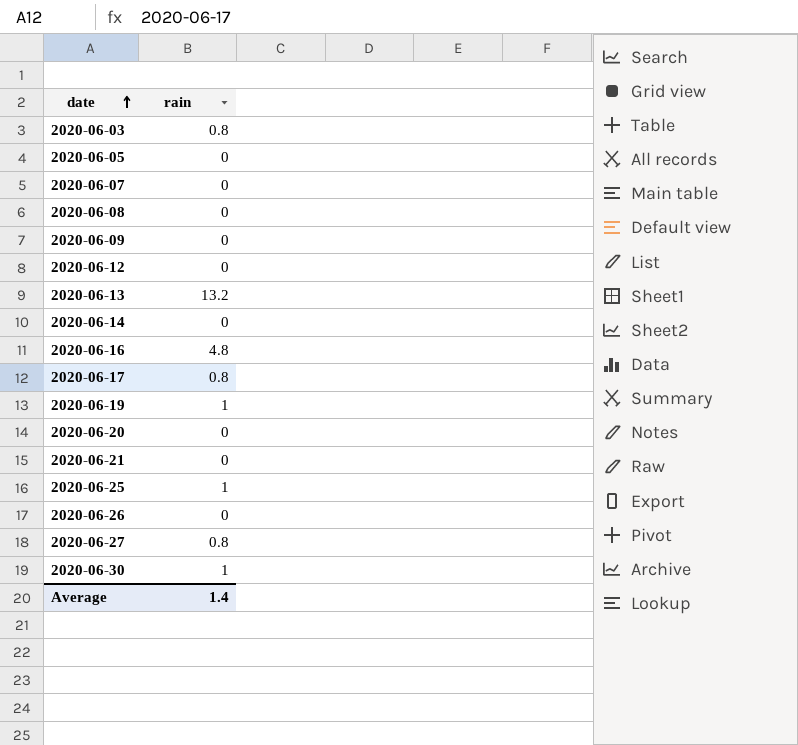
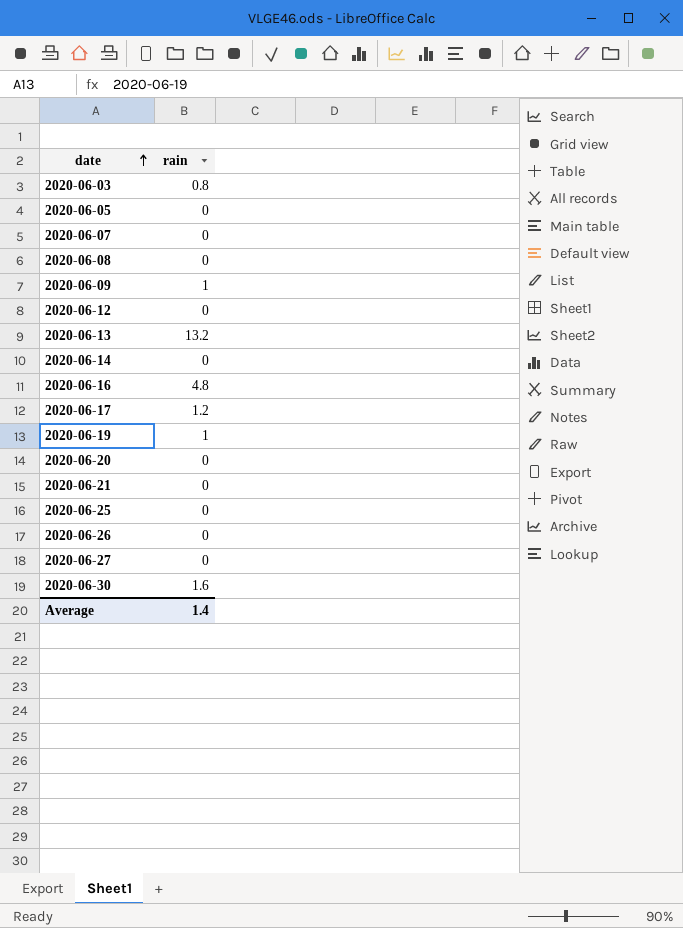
2020-06-09 | rain: 0 -> 1
2020-06-17 | rain: 0.8 -> 1.2
2020-06-25 | rain: 1 -> 0
2020-06-27 | rain: 0.8 -> 0
2020-06-30 | rain: 1 -> 1.6

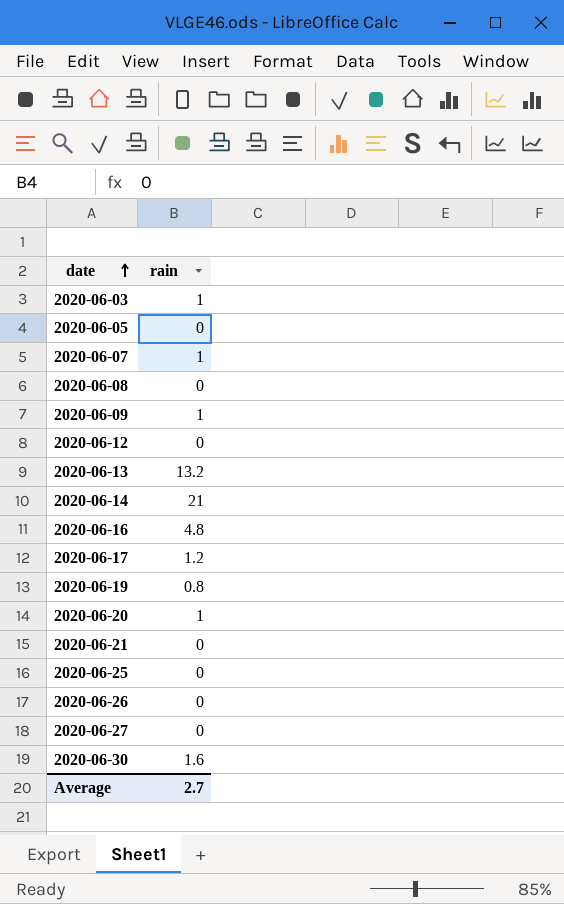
2020-06-03 | rain: 0.8 -> 1
2020-06-07 | rain: 0 -> 1
2020-06-14 | rain: 0 -> 21
2020-06-19 | rain: 1 -> 0.8
2020-06-20 | rain: 0 -> 1
Average | rain: 1.4 -> 2.7

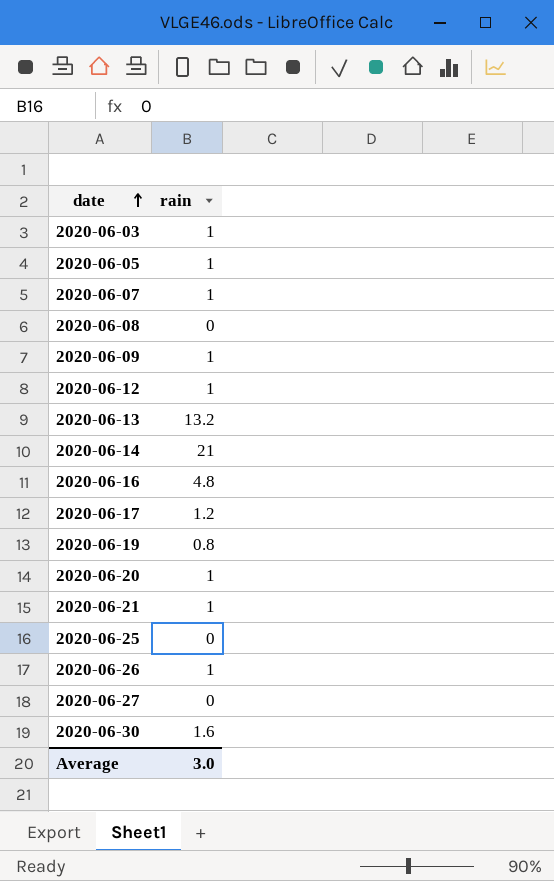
2020-06-05 | rain: 0 -> 1
2020-06-12 | rain: 0 -> 1
2020-06-21 | rain: 0 -> 1
2020-06-26 | rain: 0 -> 1
Average | rain: 2.7 -> 3.0

